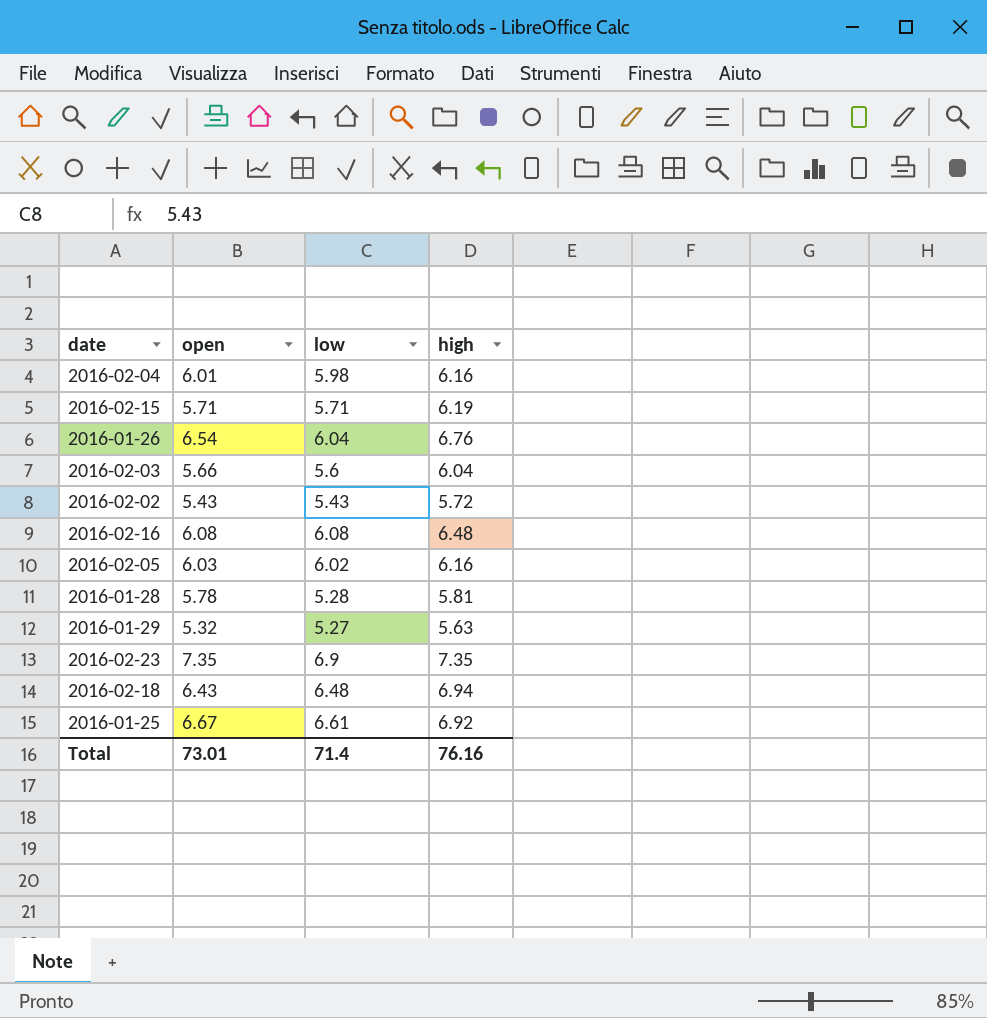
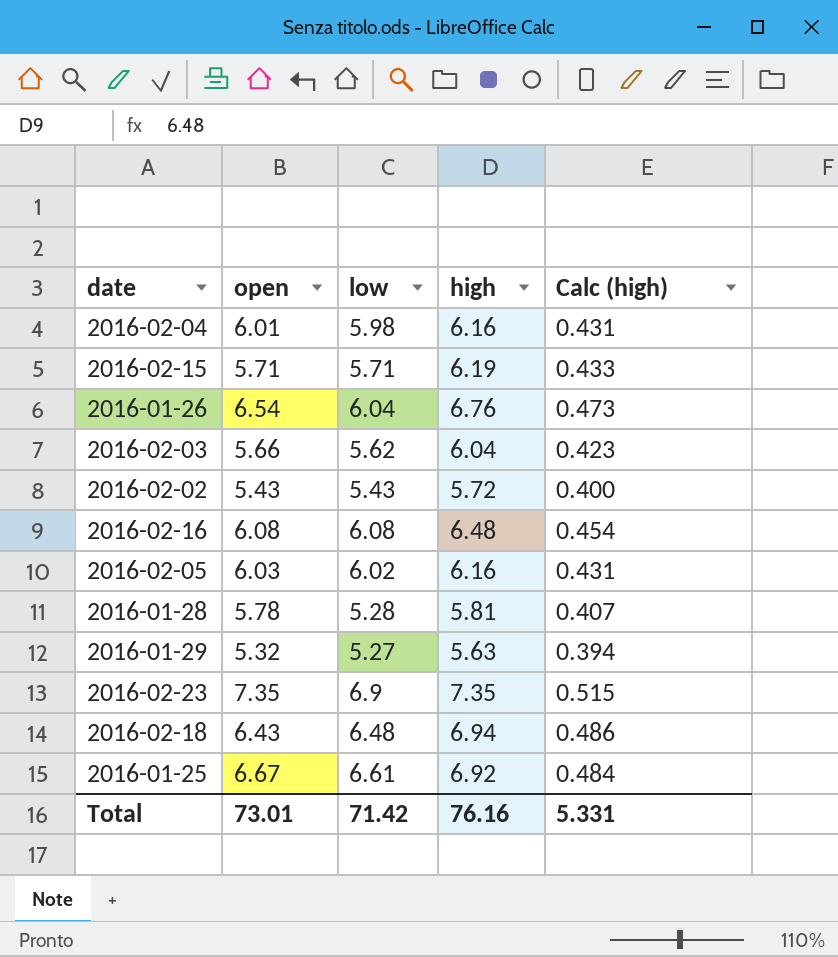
column Calc (high) | formula: none -> [high] * 0.07
2016-02-03 | low: 5.6 -> 5.62
Total | low: 71.4 -> 71.42

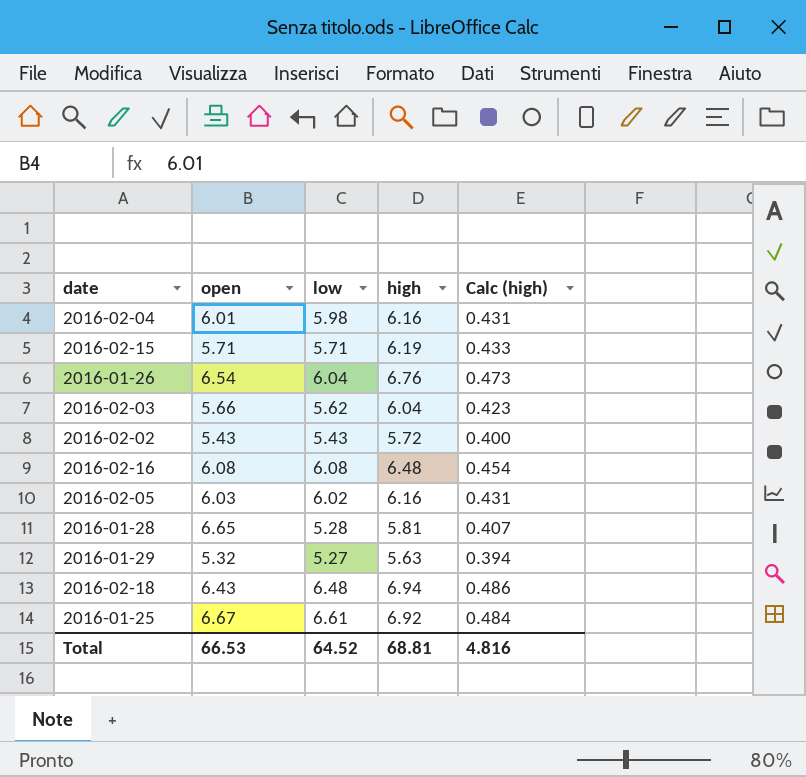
row 2016-02-23: 7.35 | 6.9 | 7.35 | 0.515 -> none
2016-01-28 | open: 5.78 -> 6.65
Total | open: 73.01 -> 66.53
Total | low: 71.42 -> 64.52
Total | high: 76.16 -> 68.81
Total | Calc (high): 5.331 -> 4.816

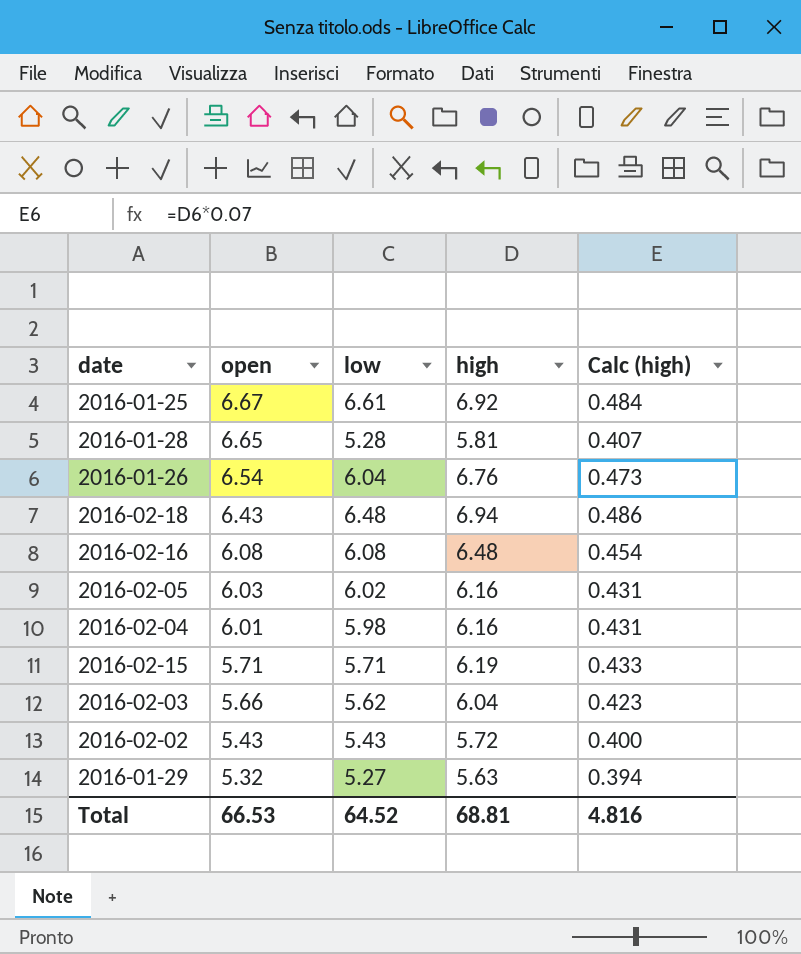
row order: none -> open descending

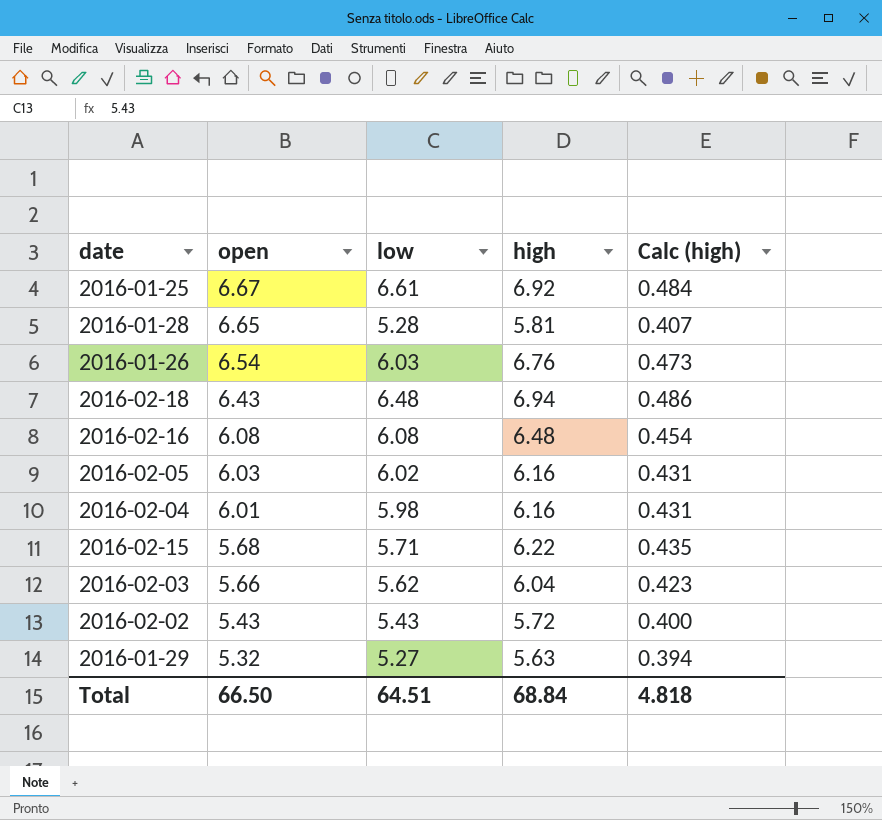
2016-01-26 | low: 6.04 -> 6.03
2016-02-15 | open: 5.71 -> 5.68
2016-02-15 | high: 6.19 -> 6.22
2016-02-15 | Calc (high): 0.433 -> 0.435
Total | open: 66.53 -> 66.50
Total | low: 64.52 -> 64.51
Total | high: 68.81 -> 68.84
Total | Calc (high): 4.816 -> 4.818

